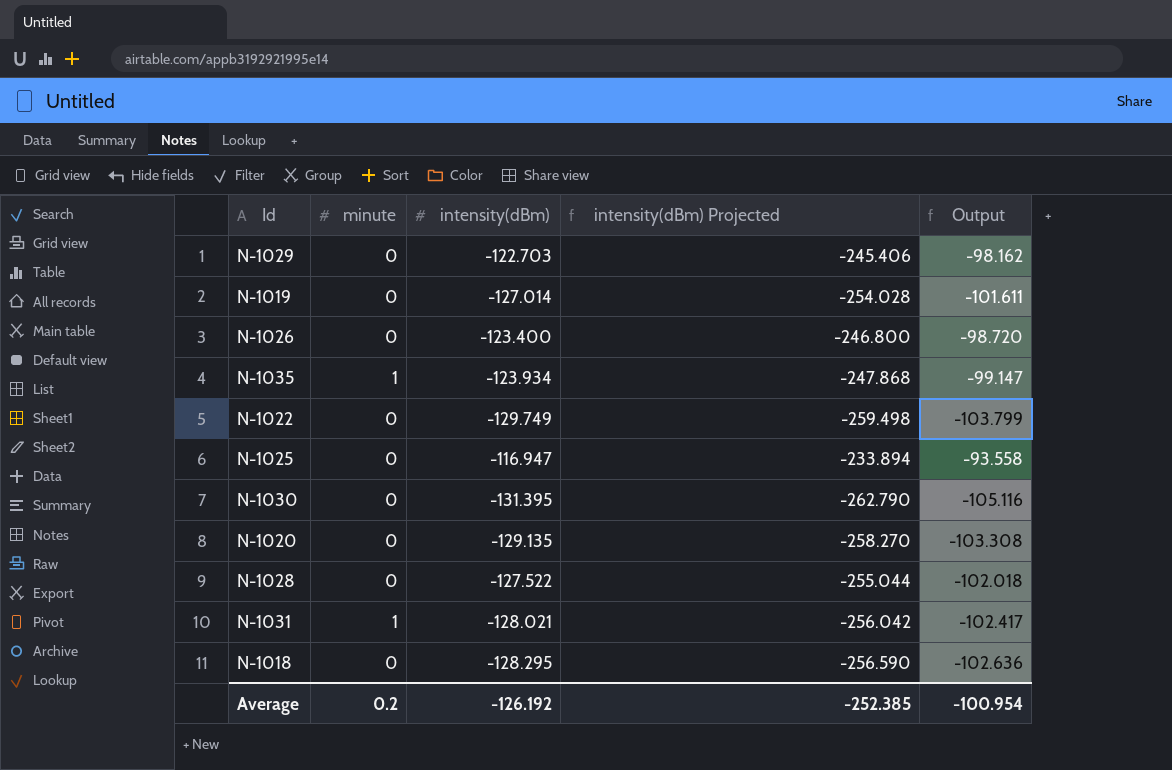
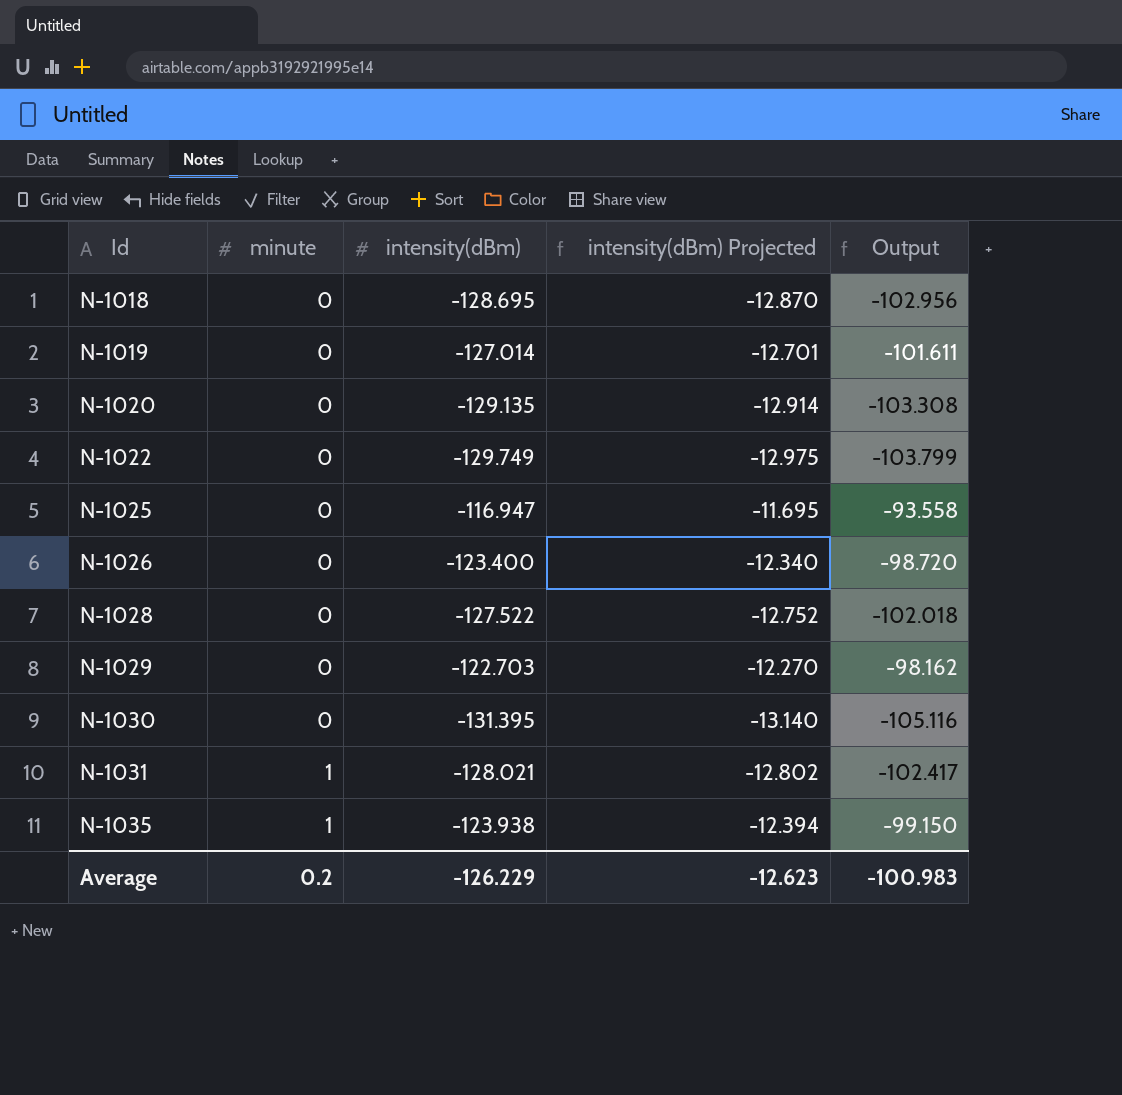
row order: none -> Id ascending
column intensity(dBm) Projected | formula: [intensity(dBm)] * 2 -> [intensity(dBm)] * 0.1
N-1018 | intensity(dBm): -128.295 -> -128.695
N-1018 | Output: -102.636 -> -102.956
N-1035 | intensity(dBm): -123.934 -> -123.938
N-1035 | Output: -99.147 -> -99.150
Average | intensity(dBm): -126.192 -> -126.229
Average | intensity(dBm) Projected: -252.385 -> -12.623
Average | Output: -100.954 -> -100.983

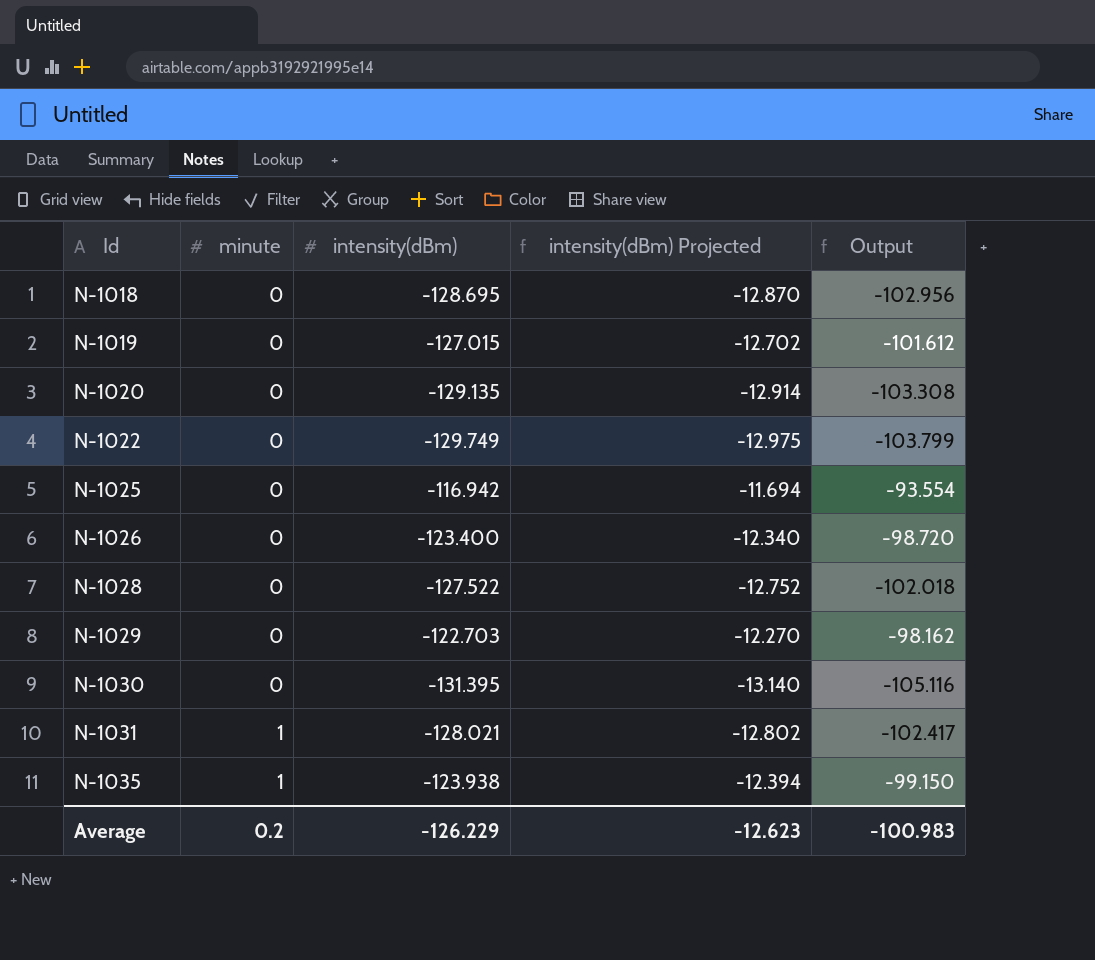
N-1019 | intensity(dBm): -127.014 -> -127.015
N-1019 | intensity(dBm) Projected: -12.701 -> -12.702
N-1019 | Output: -101.611 -> -101.612
N-1025 | intensity(dBm): -116.947 -> -116.942
N-1025 | intensity(dBm) Projected: -11.695 -> -11.694
N-1025 | Output: -93.558 -> -93.554

